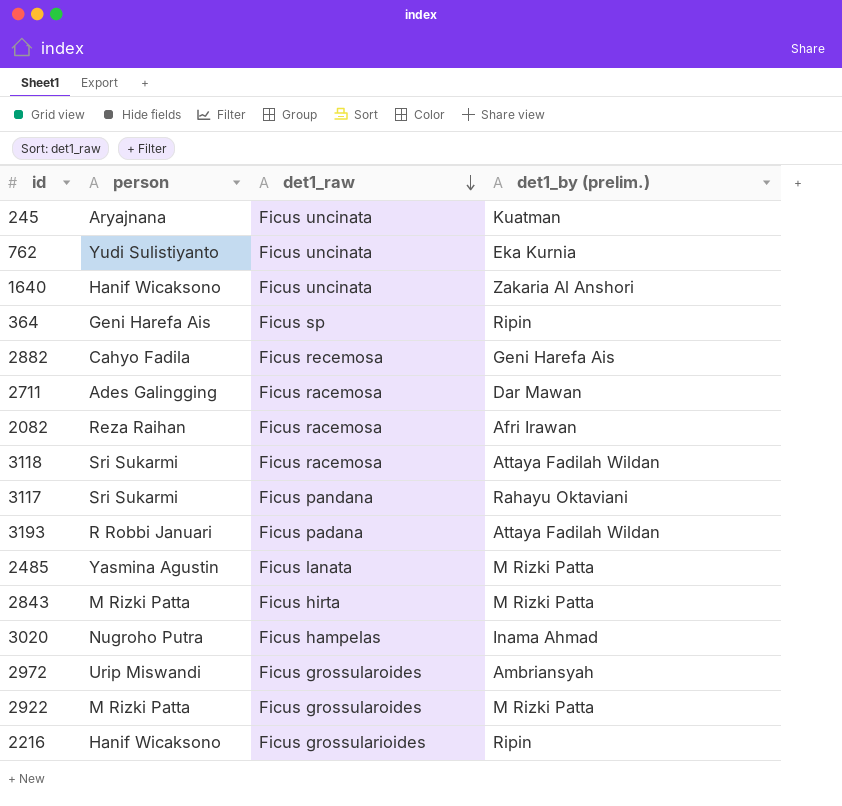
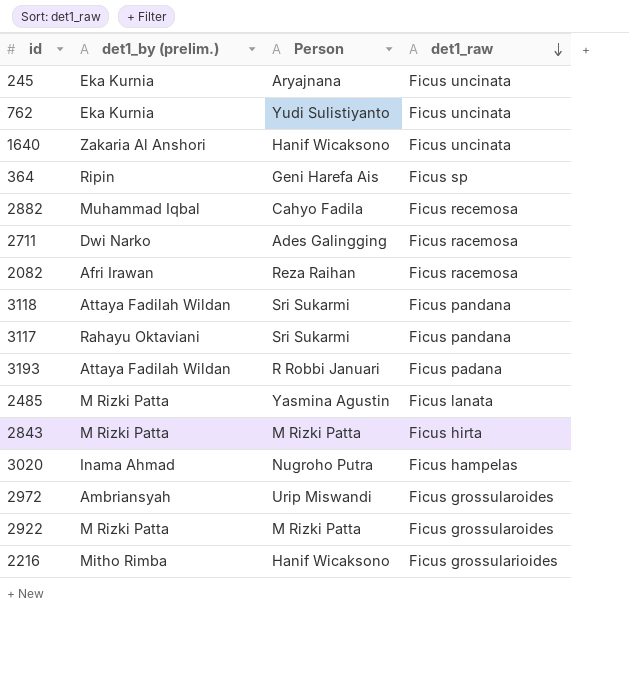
column det1_by (prelim.) | position: 4 -> 2
column name: person -> Person
245 | det1_by (prelim.): Kuatman -> Eka Kurnia
2882 | det1_by (prelim.): Geni Harefa Ais -> Muhammad Iqbal
2711 | det1_by (prelim.): Dar Mawan -> Dwi Narko
3118 | det1_raw: Ficus racemosa -> Ficus pandana
2216 | det1_by (prelim.): Ripin -> Mitho Rimba

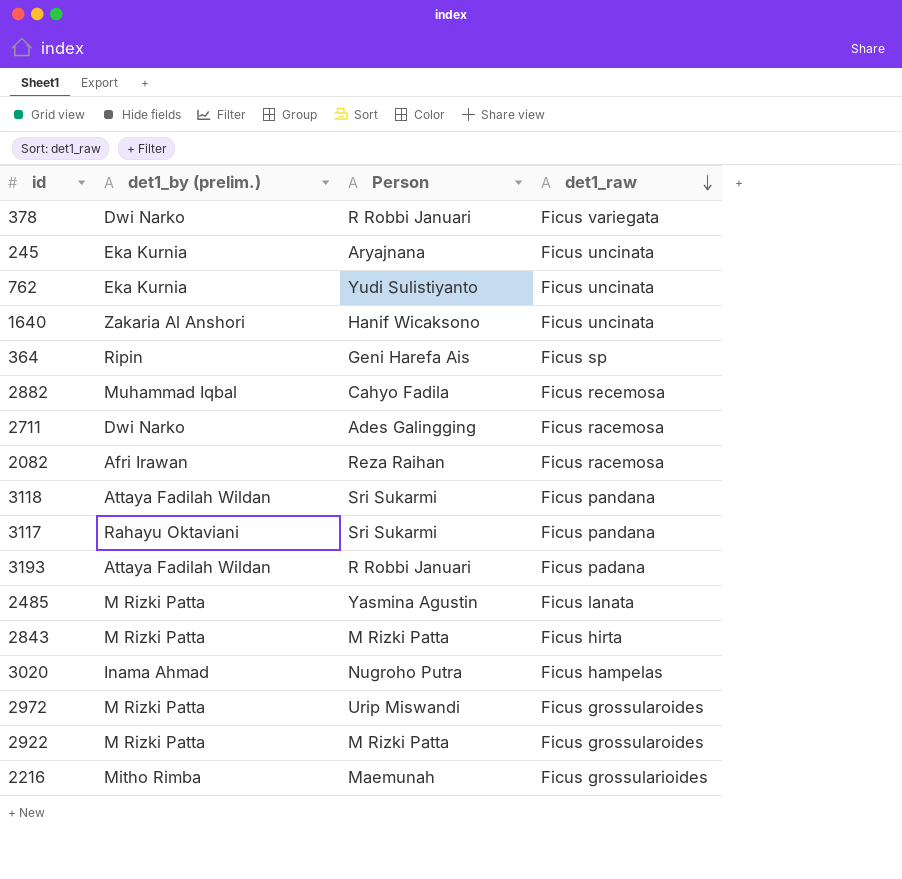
row 378: none -> Dwi Narko | R Robbi Januari | Ficus variegata
2972 | det1_by (prelim.): Ambriansyah -> M Rizki Patta
2216 | Person: Hanif Wicaksono -> Maemunah

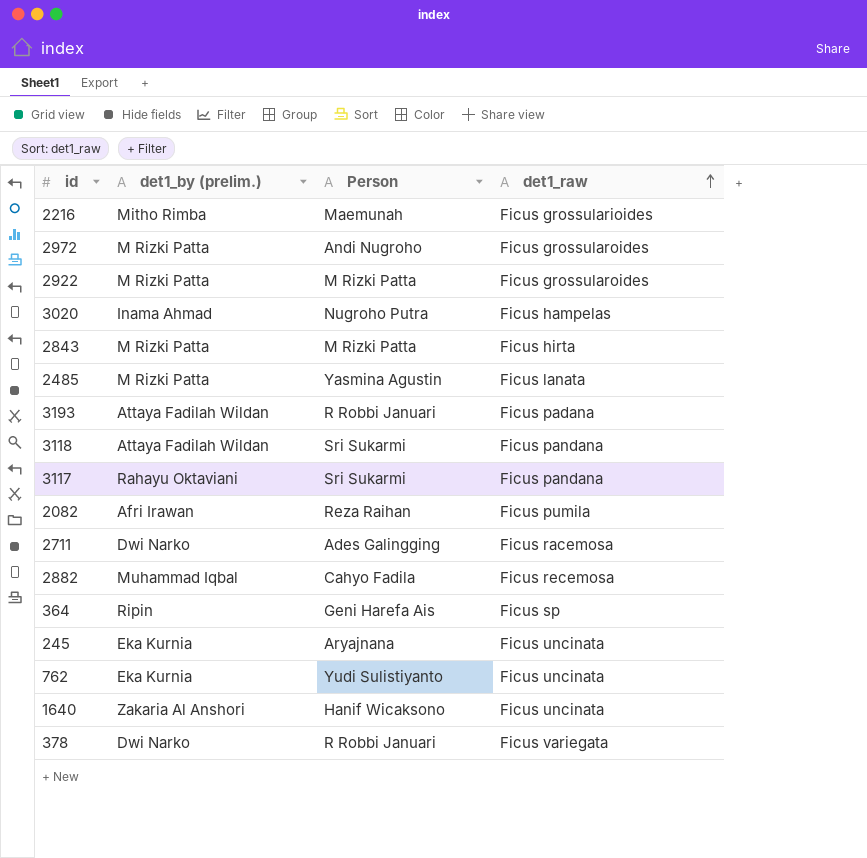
row order: det1_raw descending -> det1_raw ascending
2972 | Person: Urip Miswandi -> Andi Nugroho
2082 | det1_raw: Ficus racemosa -> Ficus pumila

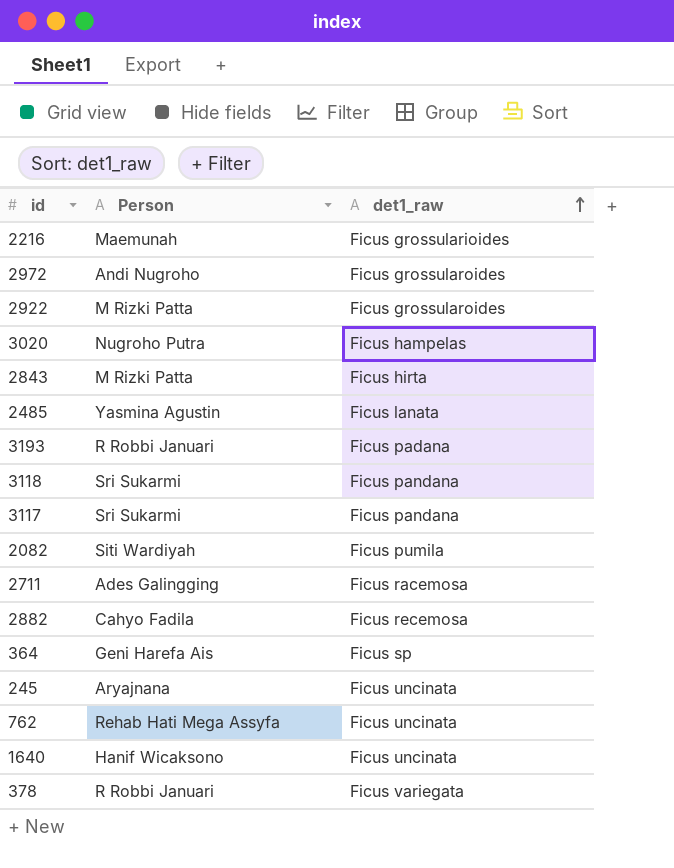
column det1_by (prelim.) | position: 2 -> none
2082 | Person: Reza Raihan -> Siti Wardiyah
762 | Person: Yudi Sulistiyanto -> Rehab Hati Mega Assyfa

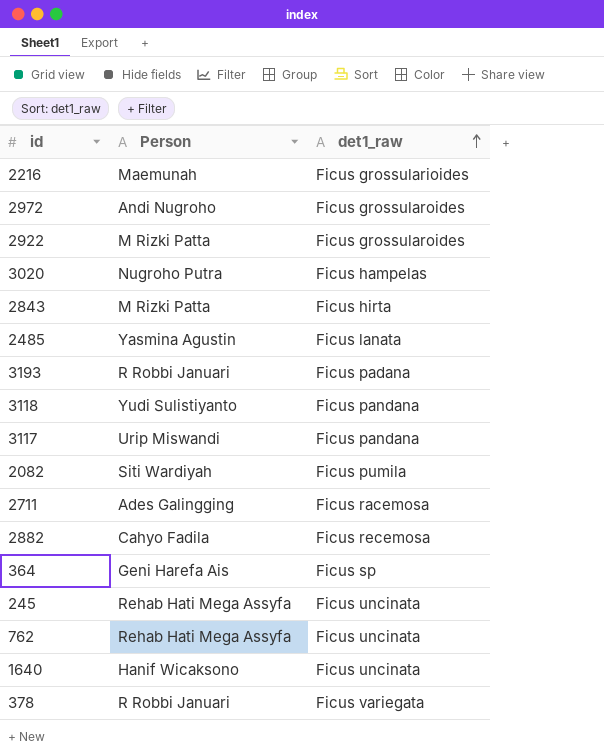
3118 | Person: Sri Sukarmi -> Yudi Sulistiyanto
3117 | Person: Sri Sukarmi -> Urip Miswandi
245 | Person: Aryajnana -> Rehab Hati Mega Assyfa

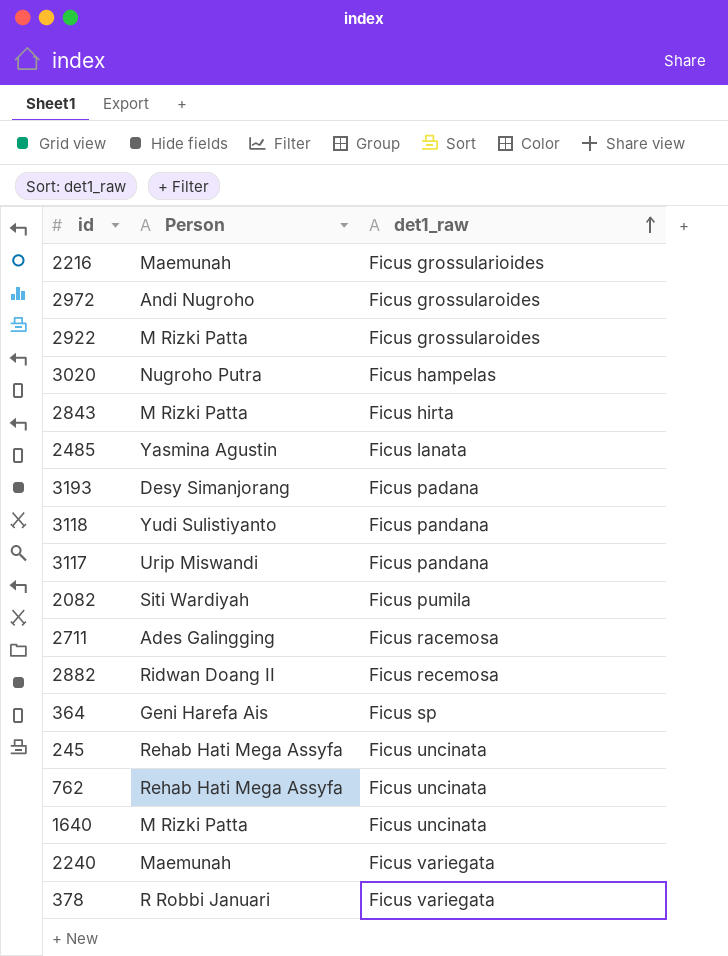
3193 | Person: R Robbi Januari -> Desy Simanjorang
2882 | Person: Cahyo Fadila -> Ridwan Doang II
1640 | Person: Hanif Wicaksono -> M Rizki Patta
row 2240: none -> Maemunah | Ficus variegata

